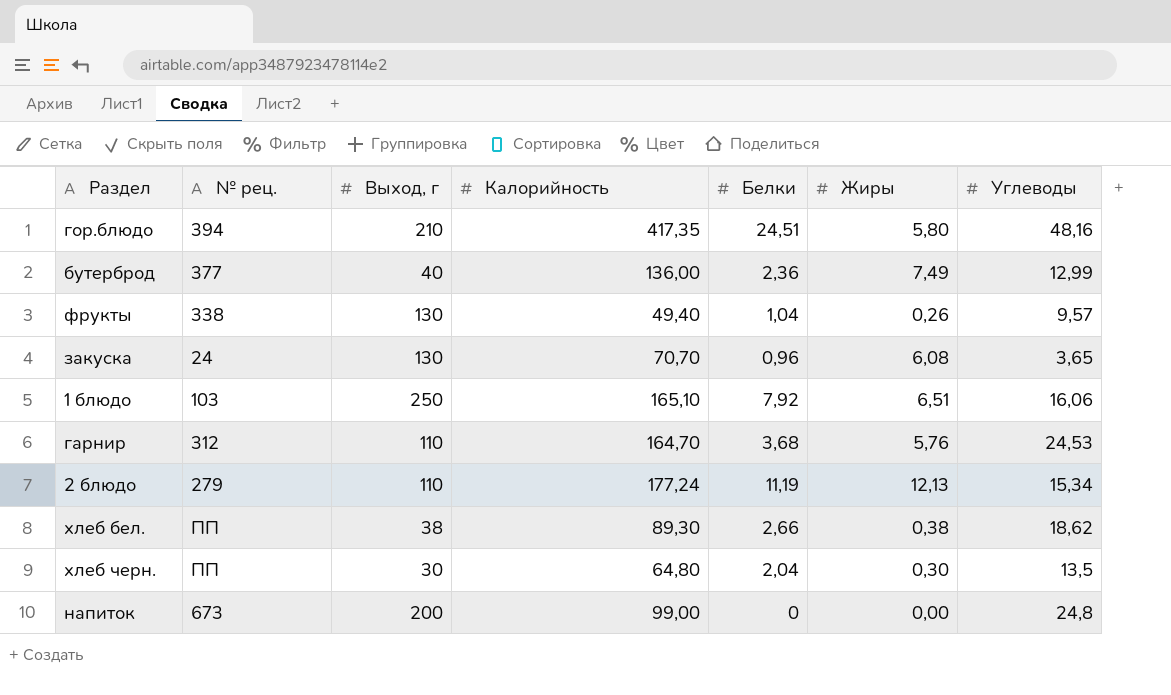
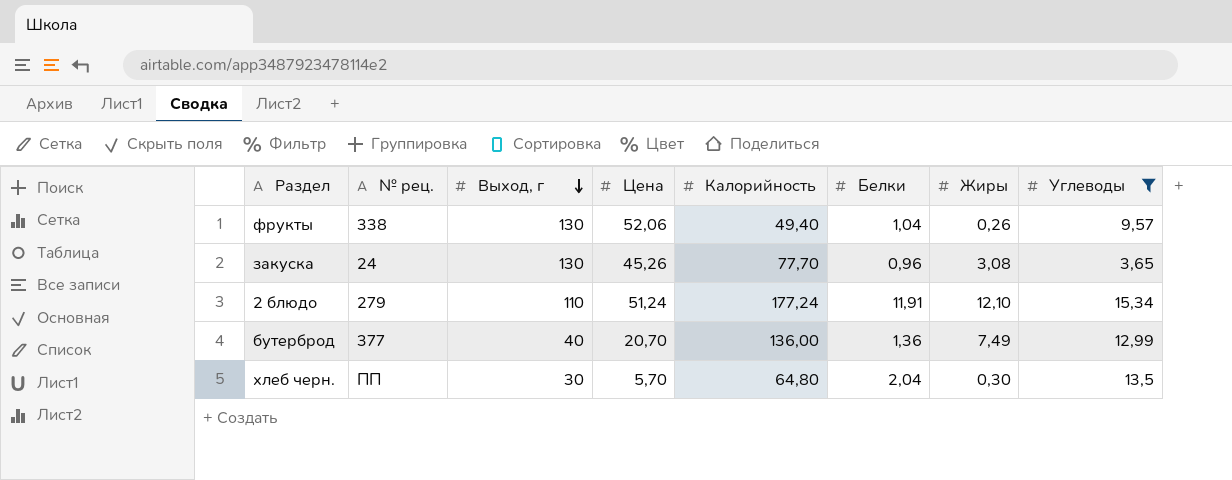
filter: none -> Углеводы <= 15,34
row order: none -> Выход, г descending
column Цена | position: none -> 4
закуска | Калорийность: 70,70 -> 77,70
закуска | Жиры: 6,08 -> 3,08
2 блюдо | Белки: 11,19 -> 11,91
2 блюдо | Жиры: 12,13 -> 12,10
бутерброд | Белки: 2,36 -> 1,36

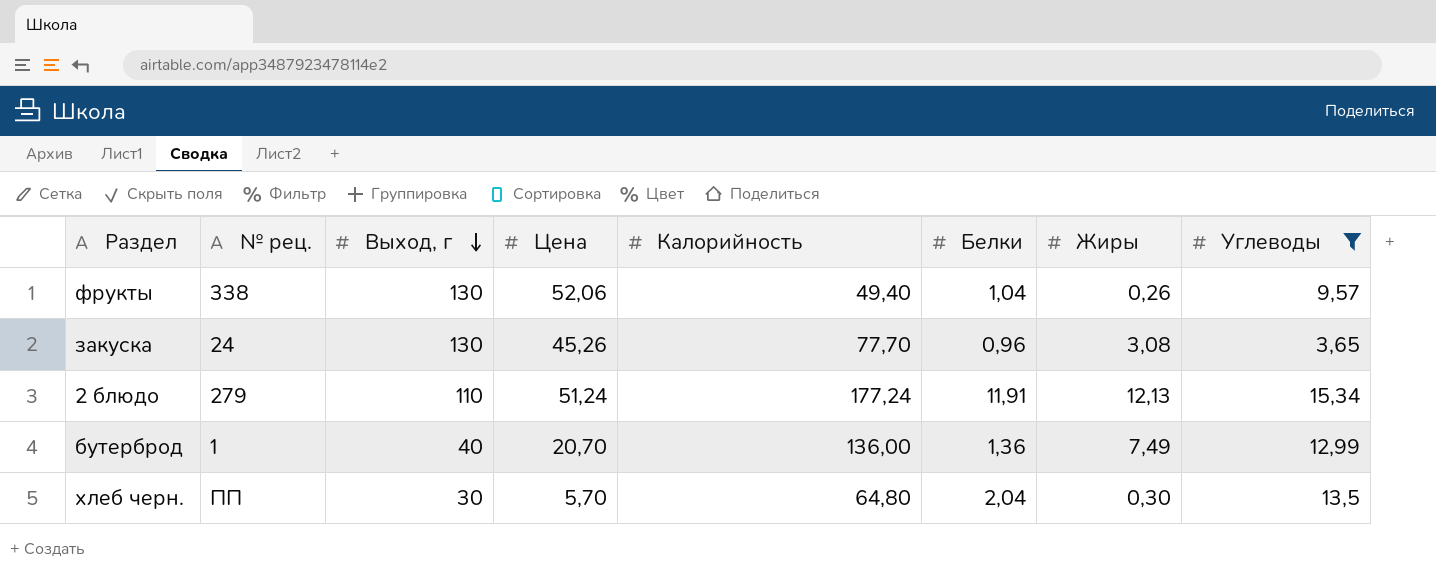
2 блюдо | Жиры: 12,10 -> 12,13
бутерброд | № рец.: 377 -> 1

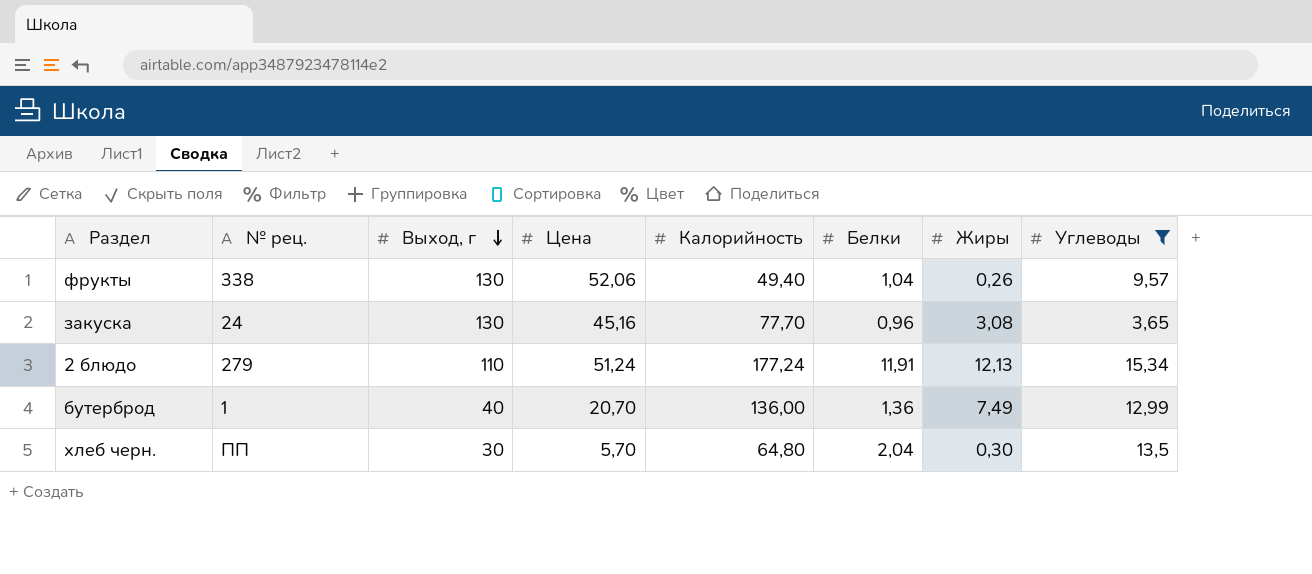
закуска | Цена: 45,26 -> 45,16

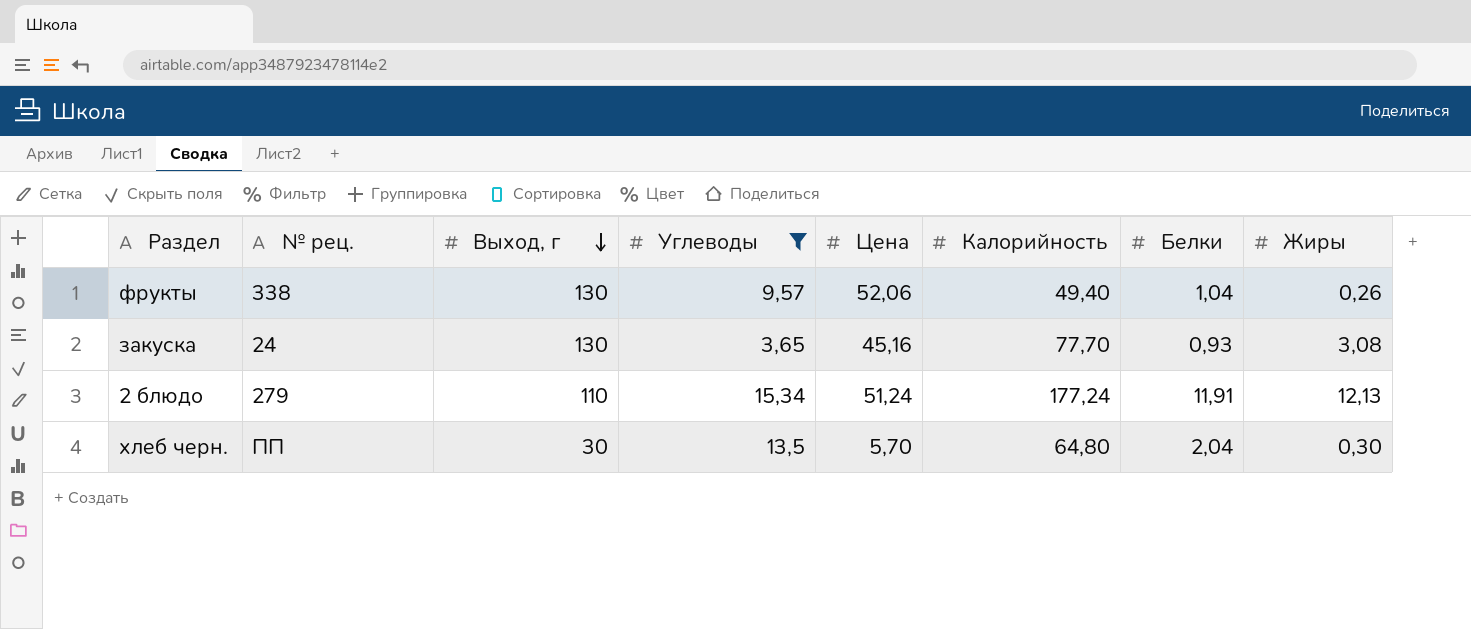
column Углеводы | position: 8 -> 4
row бутерброд: 1 | 40 | 20,70 | 136,00 | 1,36 | 7,49 | 12,99 -> none
закуска | Белки: 0,96 -> 0,93

